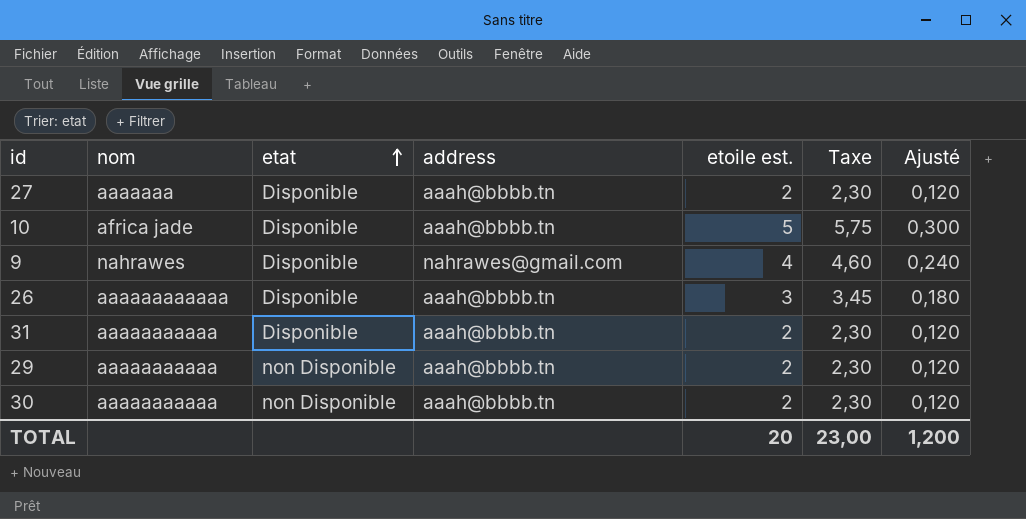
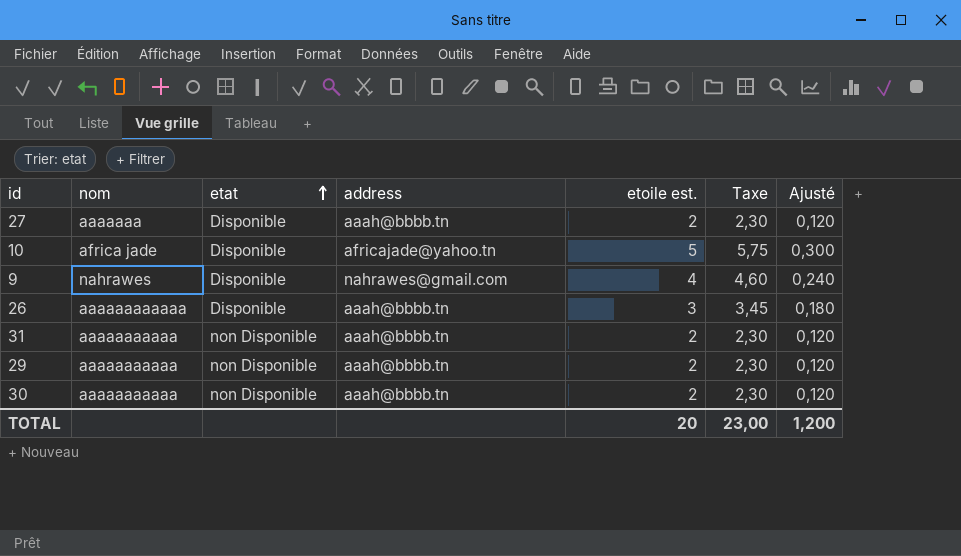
10 | address: aaah@bbbb.tn -> africajade@yahoo.tn
31 | etat: Disponible -> non Disponible

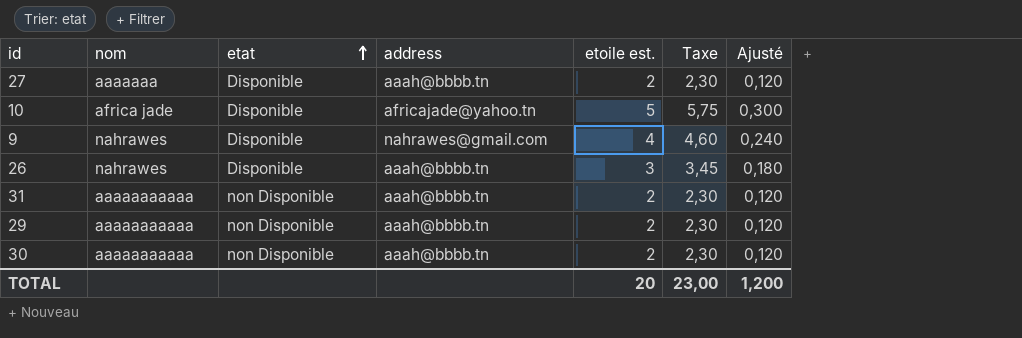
26 | nom: aaaaaaaaaaaa -> nahrawes

